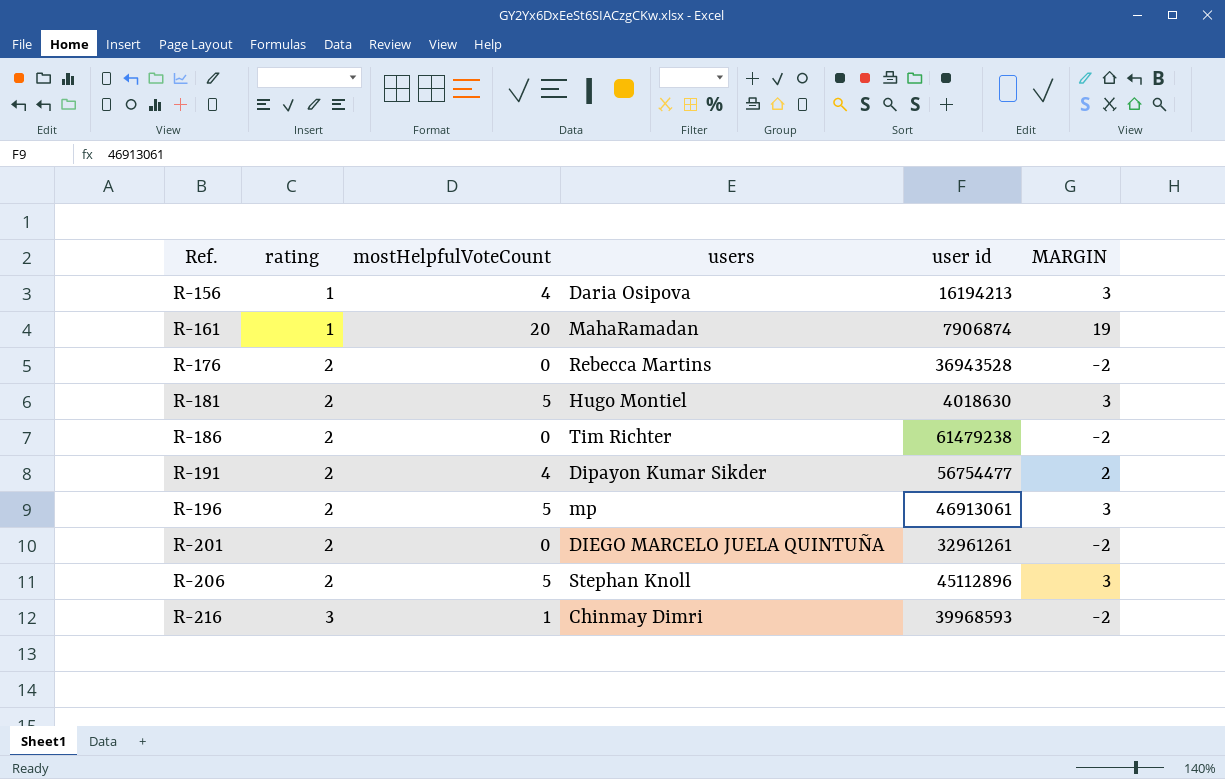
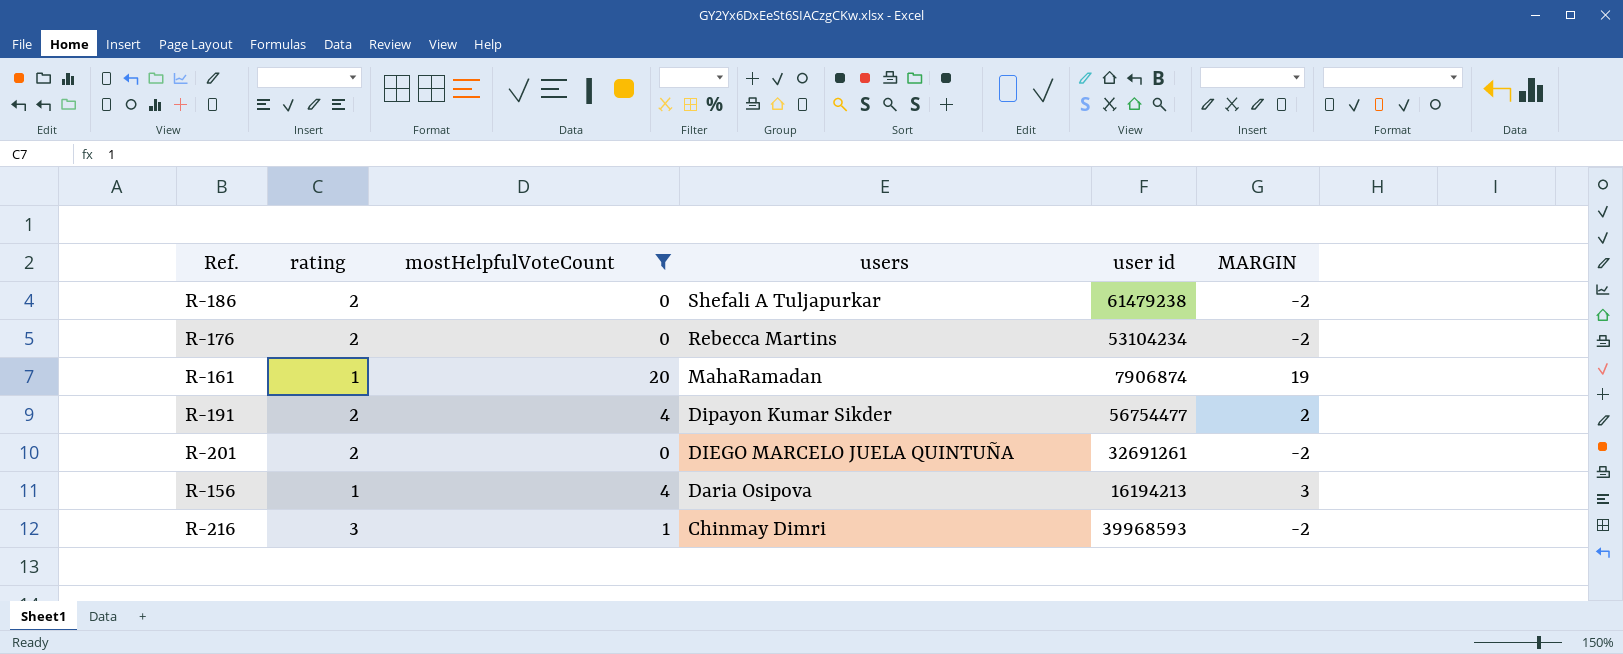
filter: none -> mostHelpfulVoteCount != 5
row order: Ref. ascending -> users descending
R-186 | users: Tim Richter -> Shefali A Tuljapurkar
R-176 | user id: 36943528 -> 53104234
R-201 | user id: 32961261 -> 32691261

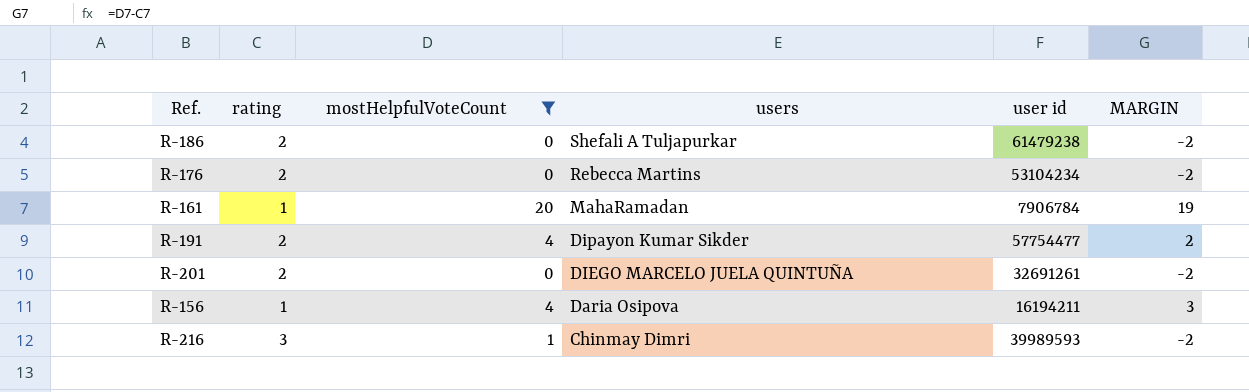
R-161 | user id: 7906874 -> 7906784
R-191 | user id: 56754477 -> 57754477
R-156 | user id: 16194213 -> 16194211
R-216 | user id: 39968593 -> 39989593

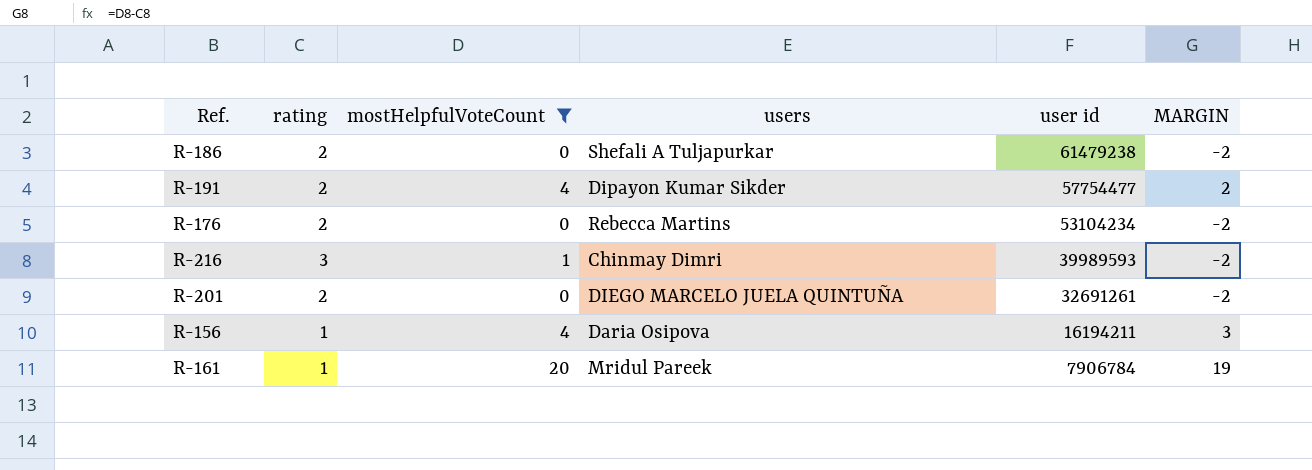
row order: users descending -> user id descending
R-161 | users: MahaRamadan -> Mridul Pareek

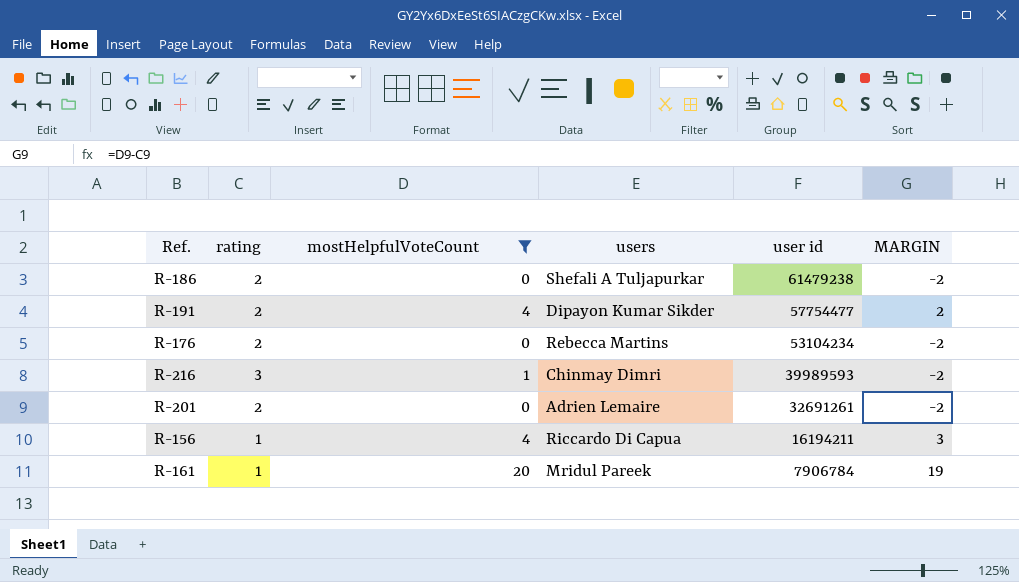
R-201 | users: DIEGO MARCELO JUELA QUINTUÑA -> Adrien Lemaire
R-156 | users: Daria Osipova -> Riccardo Di Capua

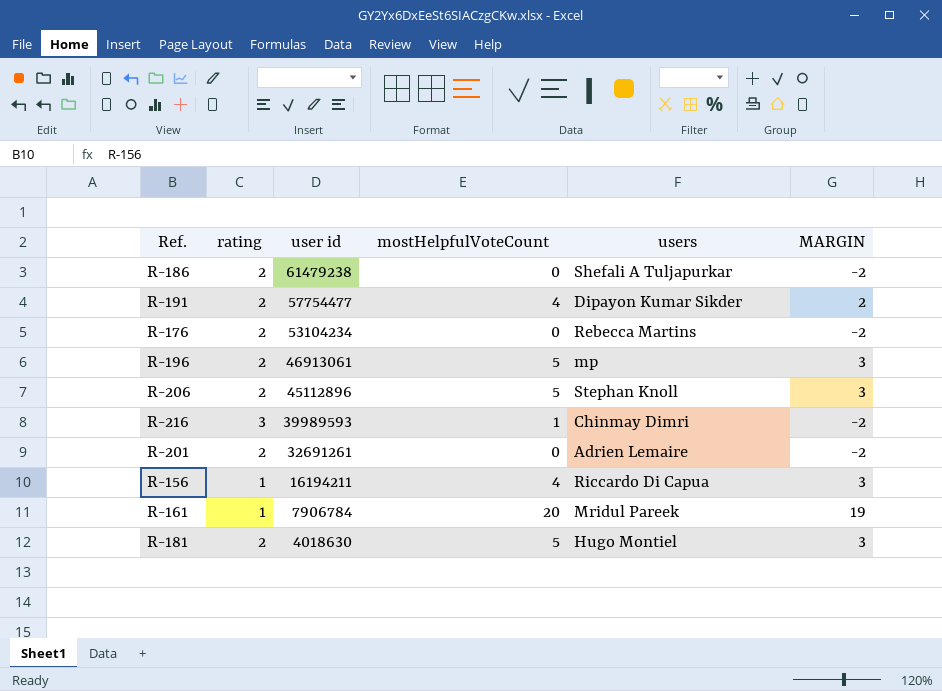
filter: mostHelpfulVoteCount != 5 -> none
column user id | position: 5 -> 3

